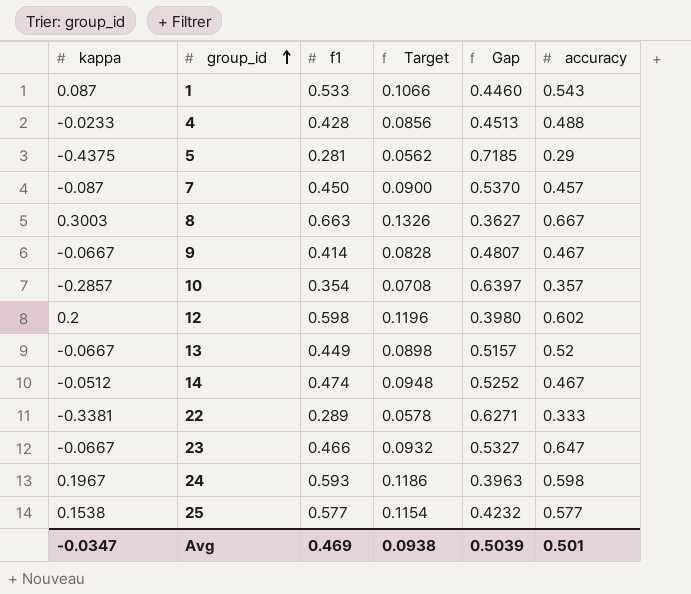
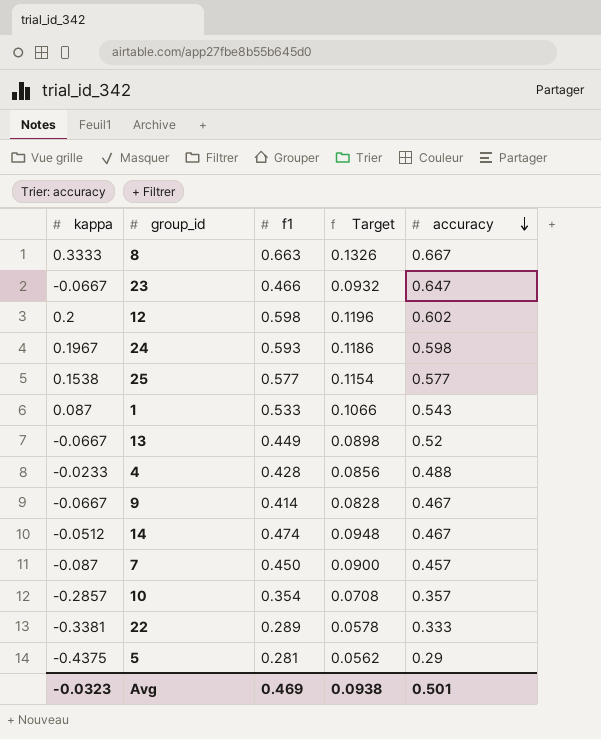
row order: group_id ascending -> accuracy descending
column Gap | formula: [f1] - [kappa] -> none
8 | kappa: 0.3003 -> 0.3333
Avg | kappa: -0.0347 -> -0.0323

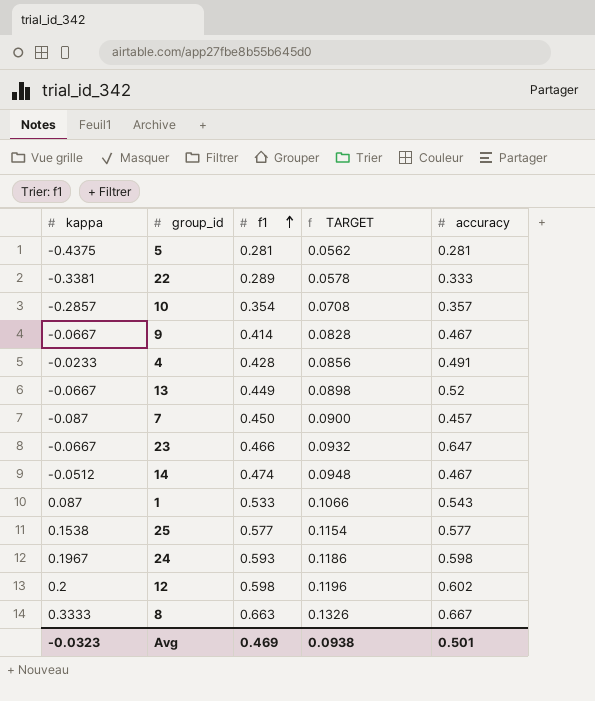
row order: accuracy descending -> f1 ascending
column name: Target -> TARGET
5 | accuracy: 0.29 -> 0.281
4 | accuracy: 0.488 -> 0.491

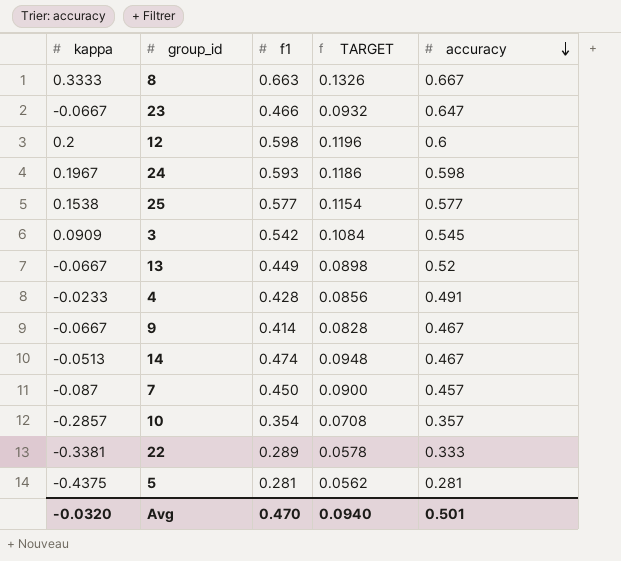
row order: f1 ascending -> accuracy descending
row 1: 0.087 | 0.533 | 0.1066 | 0.543 -> none
12 | accuracy: 0.602 -> 0.6
row 3: none -> 0.0909 | 0.542 | 0.1084 | 0.545
14 | kappa: -0.0512 -> -0.0513
Avg | kappa: -0.0323 -> -0.0320
Avg | f1: 0.469 -> 0.470
Avg | TARGET: 0.0938 -> 0.0940

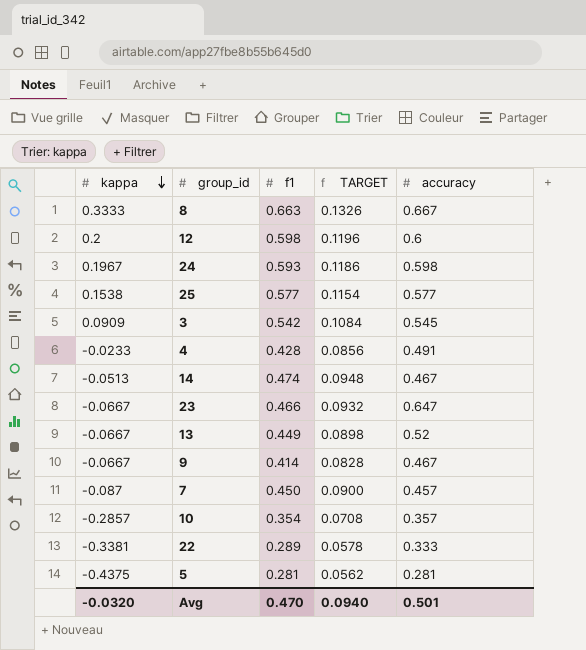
row order: accuracy descending -> kappa descending

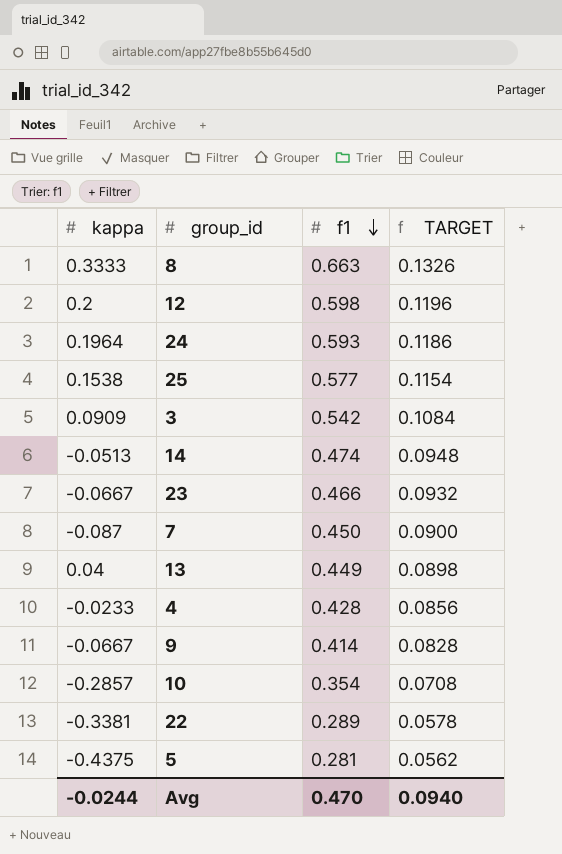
row order: kappa descending -> f1 descending
column accuracy | position: 5 -> none
24 | kappa: 0.1967 -> 0.1964
13 | kappa: -0.0667 -> 0.04
Avg | kappa: -0.0320 -> -0.0244

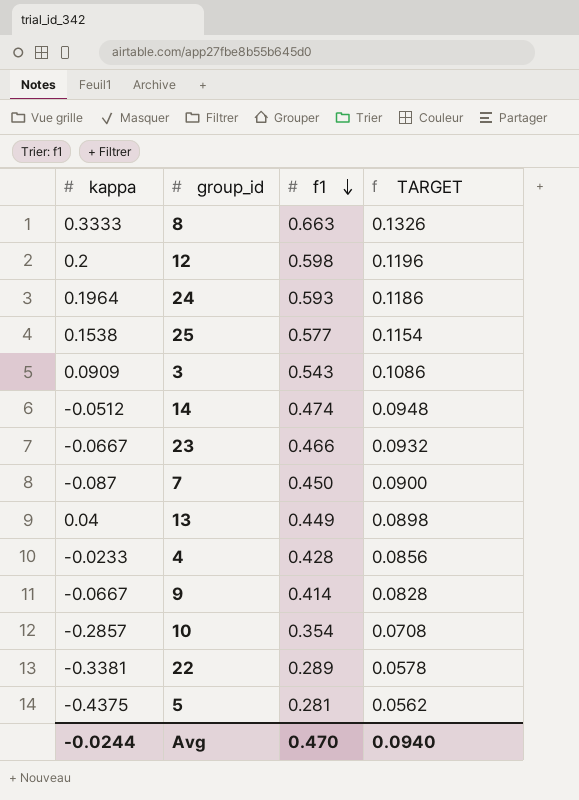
3 | f1: 0.542 -> 0.543
3 | TARGET: 0.1084 -> 0.1086
14 | kappa: -0.0513 -> -0.0512

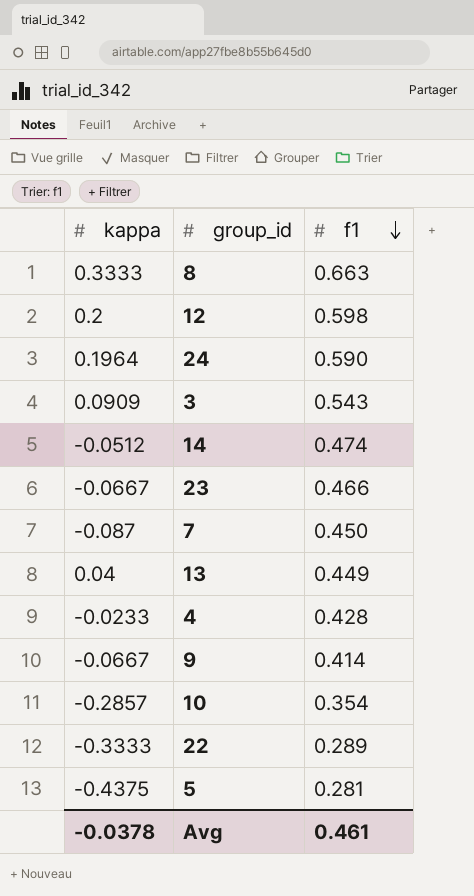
column TARGET | formula: [f1] * 0.2 -> none
row 25: 0.1538 | 0.577 | 0.1154 -> none
24 | f1: 0.593 -> 0.590
22 | kappa: -0.3381 -> -0.3333
Avg | kappa: -0.0244 -> -0.0378
Avg | f1: 0.470 -> 0.461

